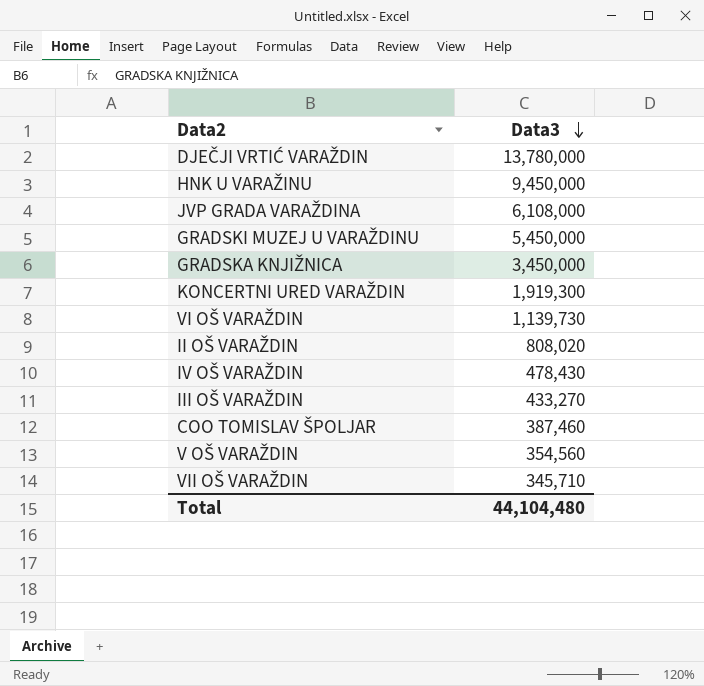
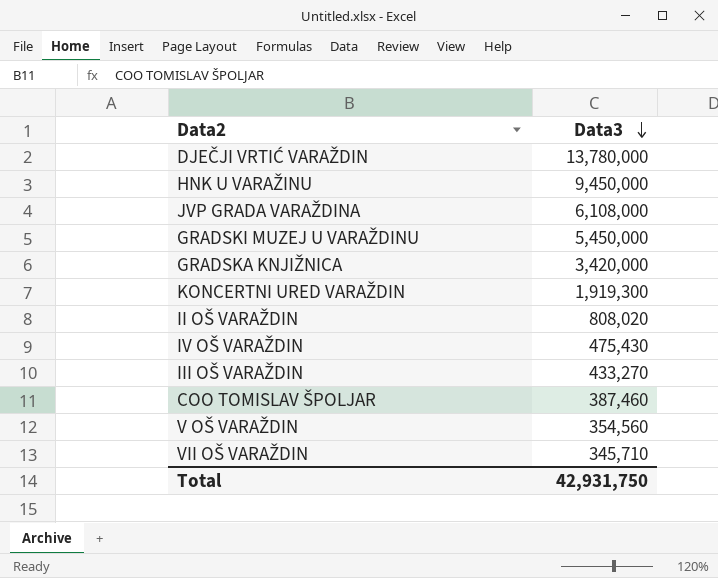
row VI OŠ VARAŽDIN: 1,139,730 -> none
GRADSKA KNJIŽNICA | Data3: 3,450,000 -> 3,420,000
IV OŠ VARAŽDIN | Data3: 478,430 -> 475,430
Total | Data3: 44,104,480 -> 42,931,750

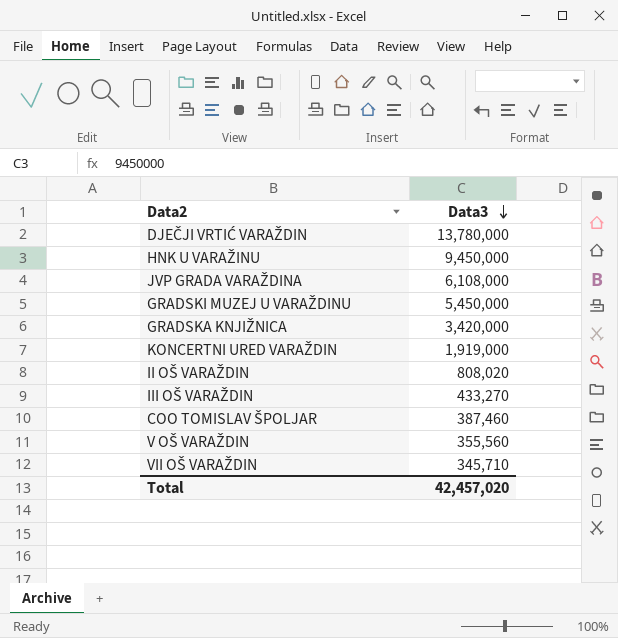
row IV OŠ VARAŽDIN: 475,430 -> none
KONCERTNI URED VARAŽDIN | Data3: 1,919,300 -> 1,919,000
V OŠ VARAŽDIN | Data3: 354,560 -> 355,560
Total | Data3: 42,931,750 -> 42,457,020

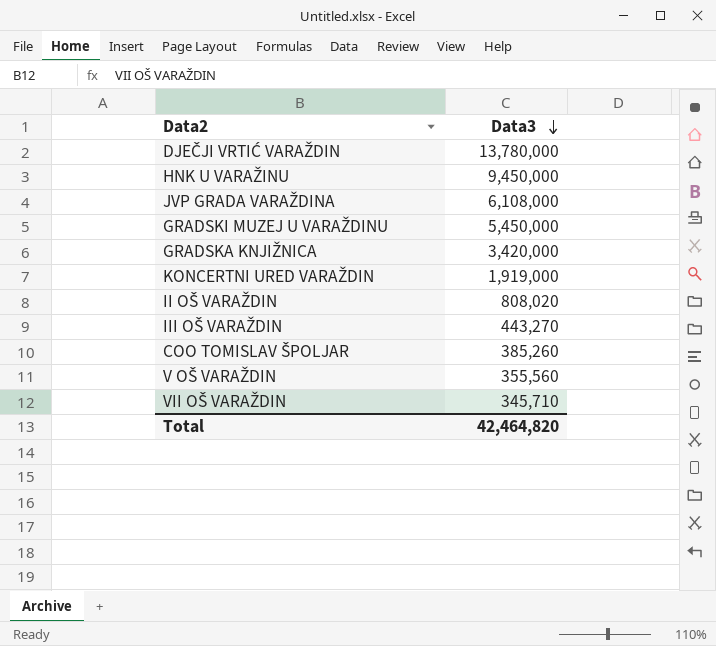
III OŠ VARAŽDIN | Data3: 433,270 -> 443,270
COO TOMISLAV ŠPOLJAR | Data3: 387,460 -> 385,260
Total | Data3: 42,457,020 -> 42,464,820

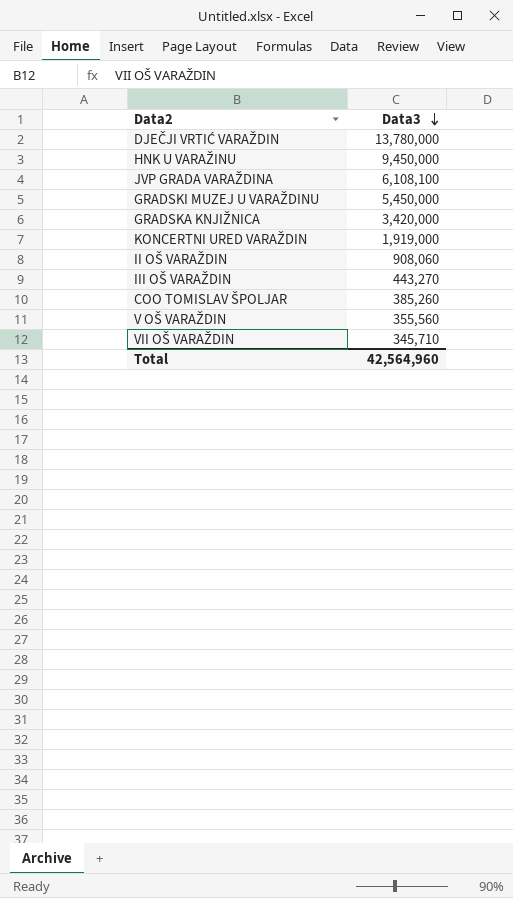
JVP GRADA VARAŽDINA | Data3: 6,108,000 -> 6,108,100
II OŠ VARAŽDIN | Data3: 808,020 -> 908,060
Total | Data3: 42,464,820 -> 42,564,960

